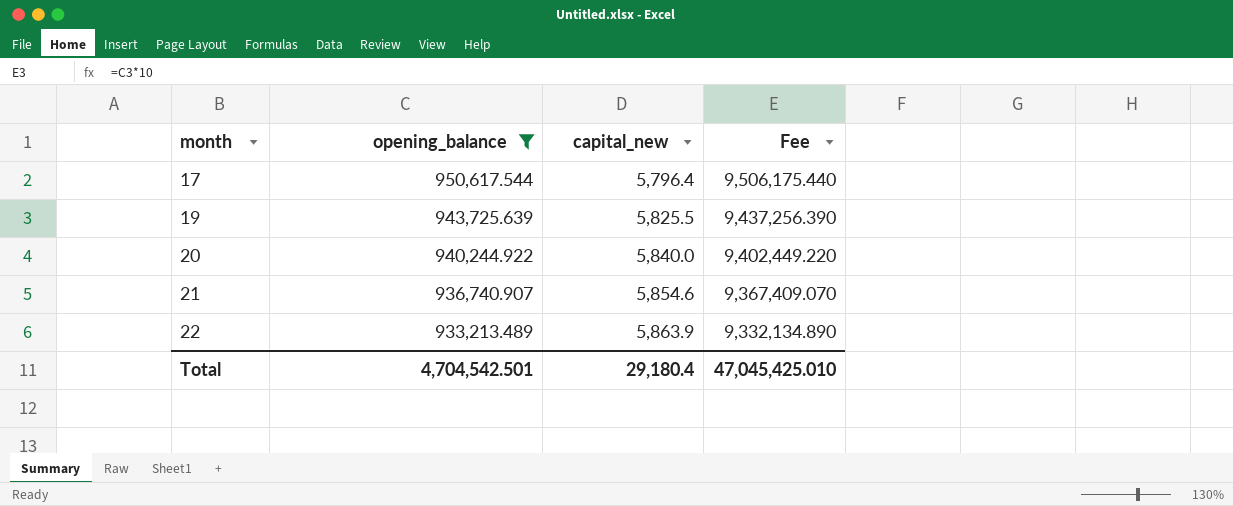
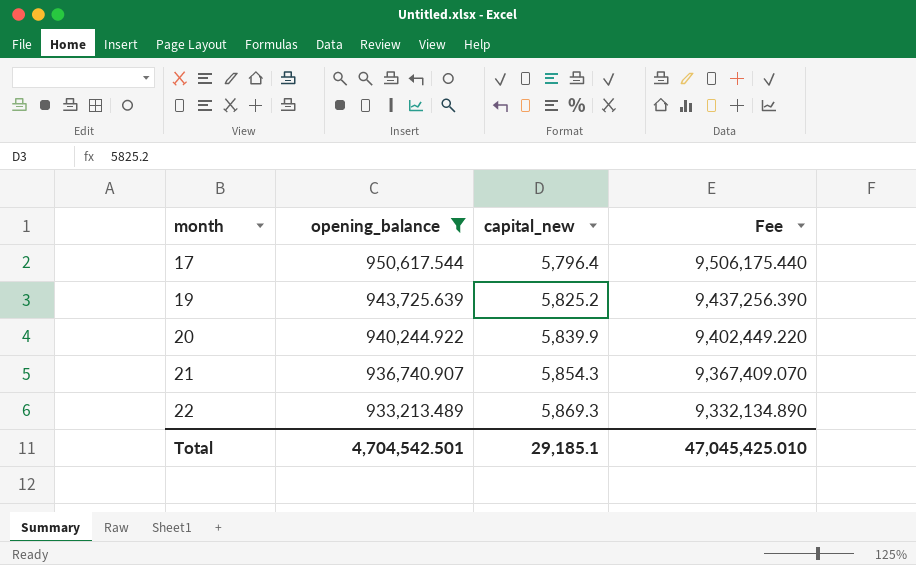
19 | capital_new: 5,825.5 -> 5,825.2
20 | capital_new: 5,840.0 -> 5,839.9
21 | capital_new: 5,854.6 -> 5,854.3
22 | capital_new: 5,863.9 -> 5,869.3
Total | capital_new: 29,180.4 -> 29,185.1

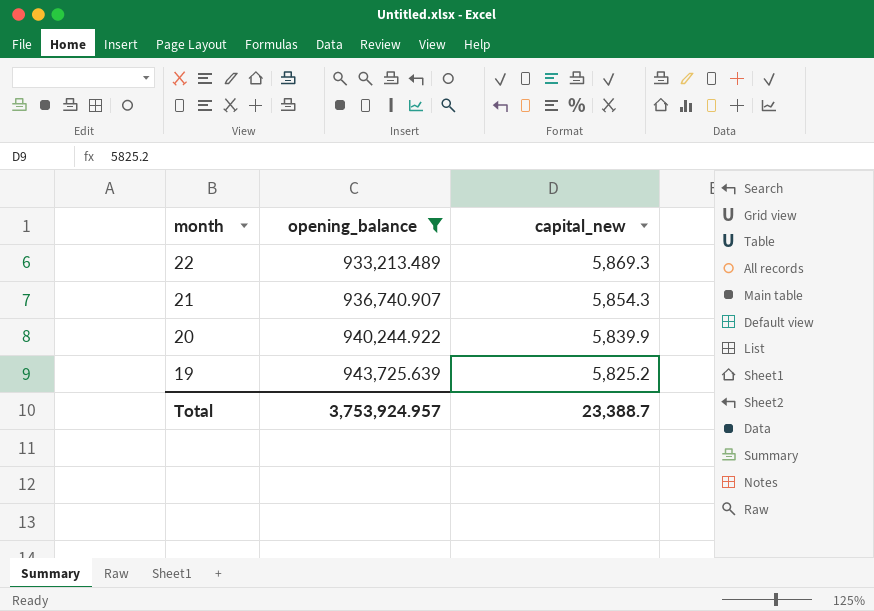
row order: month ascending -> month descending
column Fee | formula: [opening_balance] * 10 -> none
row 17: 950,617.544 | 5,796.4 | 9,506,175.440 -> none
Total | opening_balance: 4,704,542.501 -> 3,753,924.957
Total | capital_new: 29,185.1 -> 23,388.7

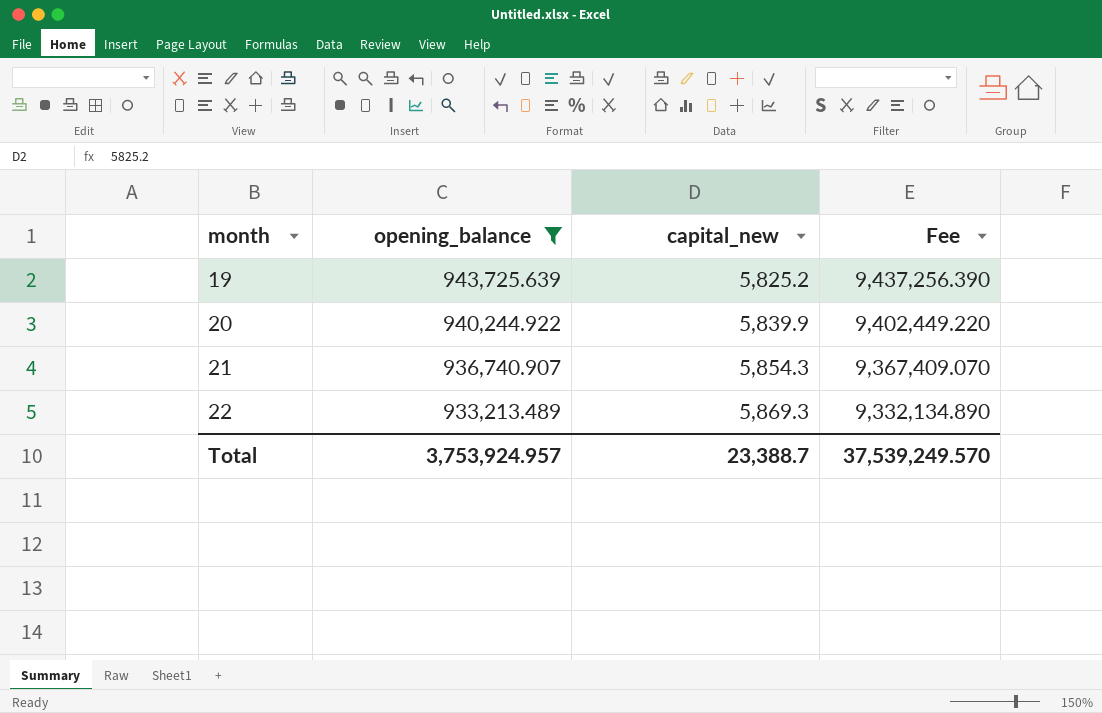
row order: month descending -> month ascending
column Fee | formula: none -> [opening_balance] * 10

